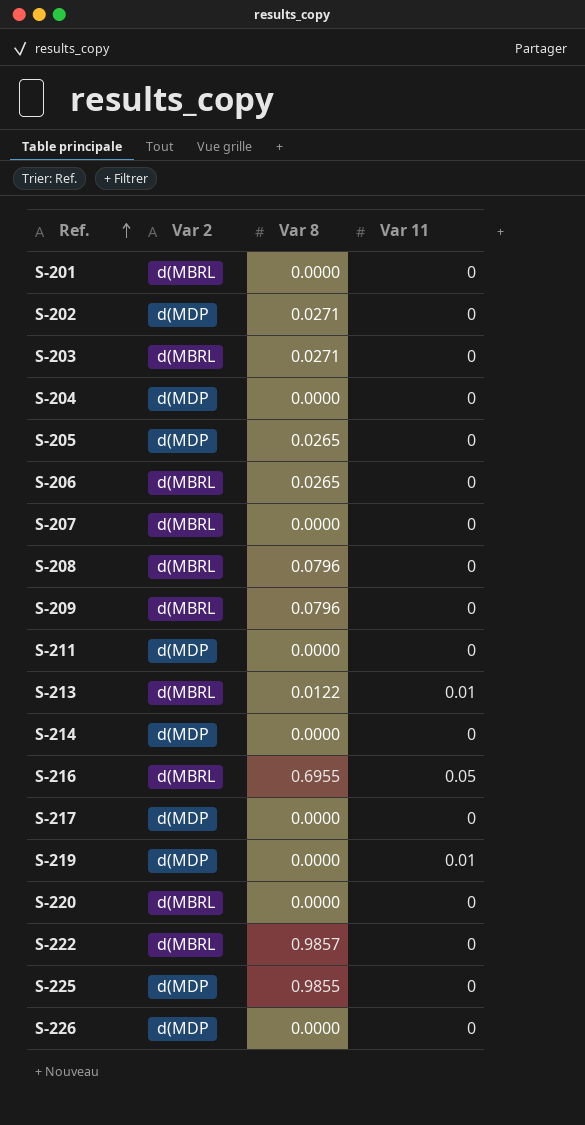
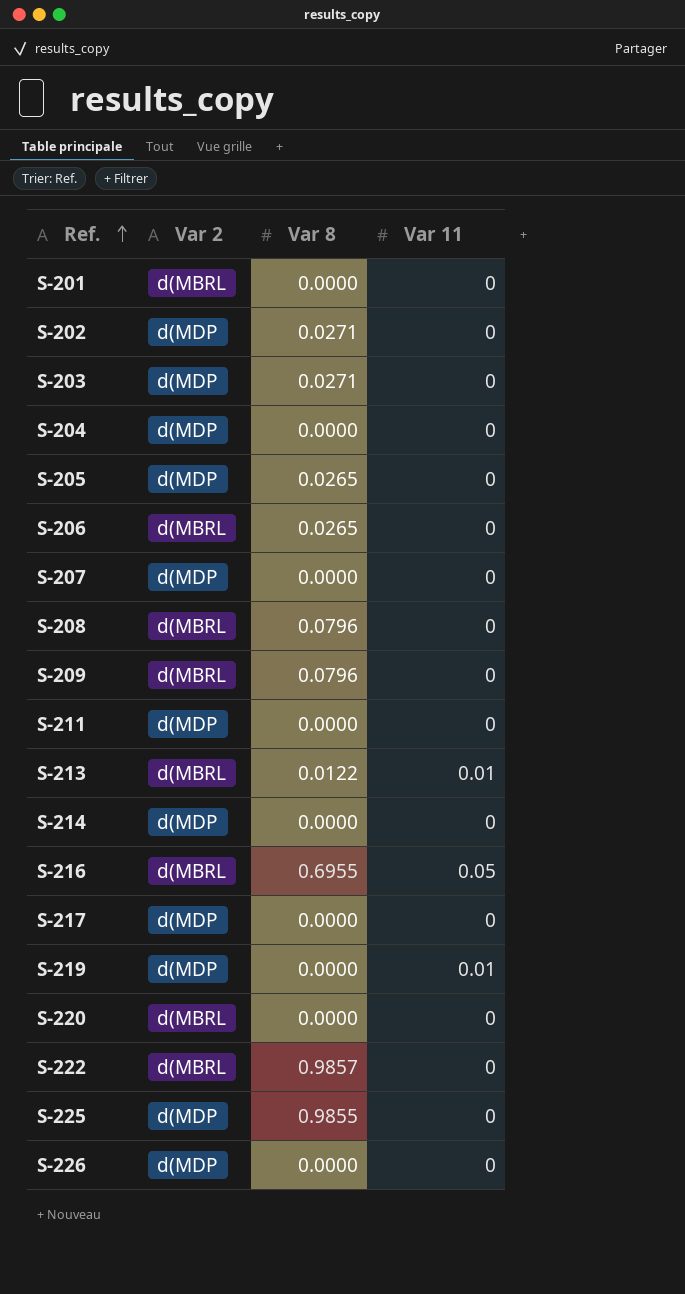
S-203 | Var 2: d(MBRL -> d(MDP
S-207 | Var 2: d(MBRL -> d(MDP

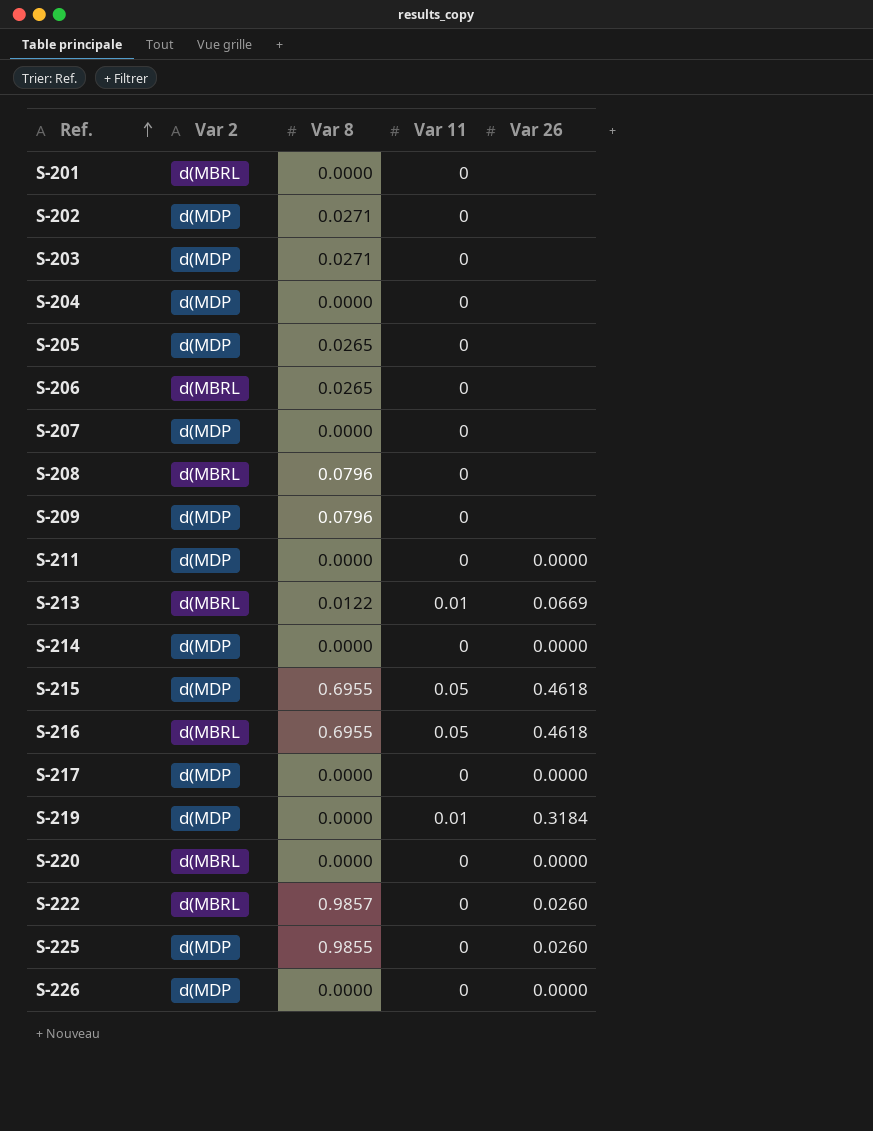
column Var 26 | position: none -> 5
S-209 | Var 2: d(MBRL -> d(MDP
row S-215: none -> d(MDP | 0.6955 | 0.05 | 0.4618

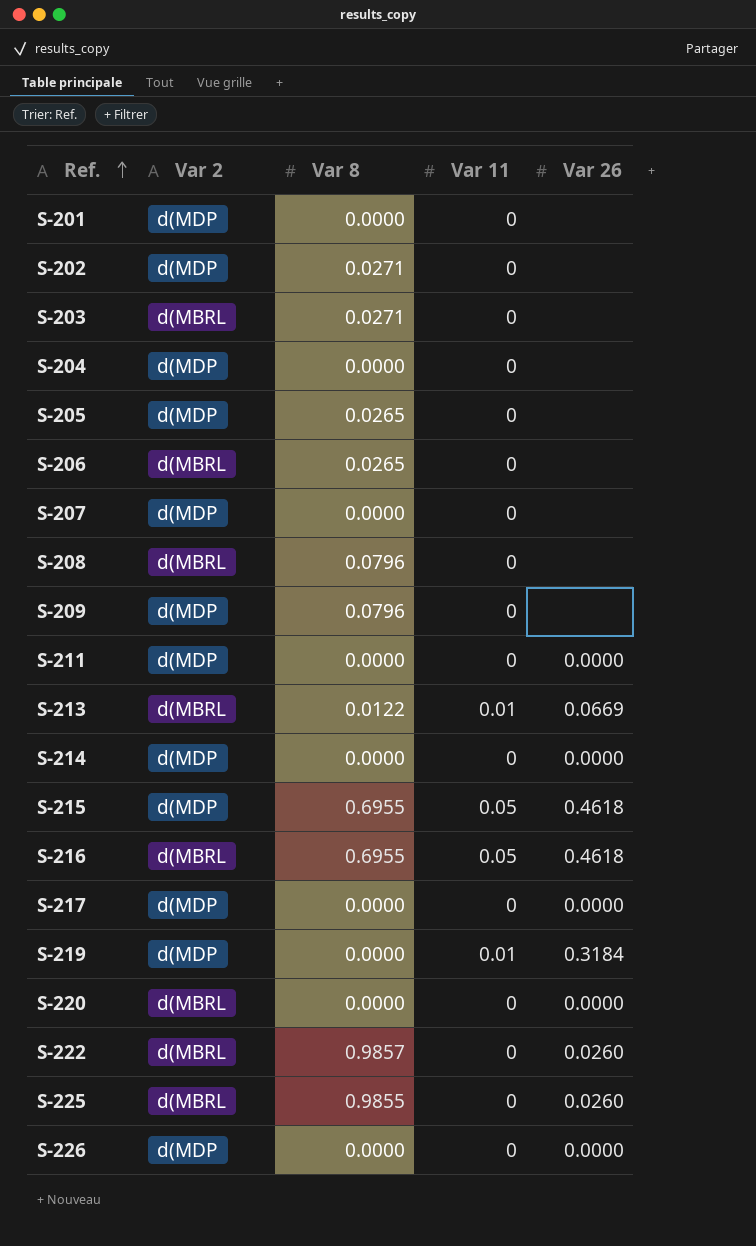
S-201 | Var 2: d(MBRL -> d(MDP
S-203 | Var 2: d(MDP -> d(MBRL
S-225 | Var 2: d(MDP -> d(MBRL

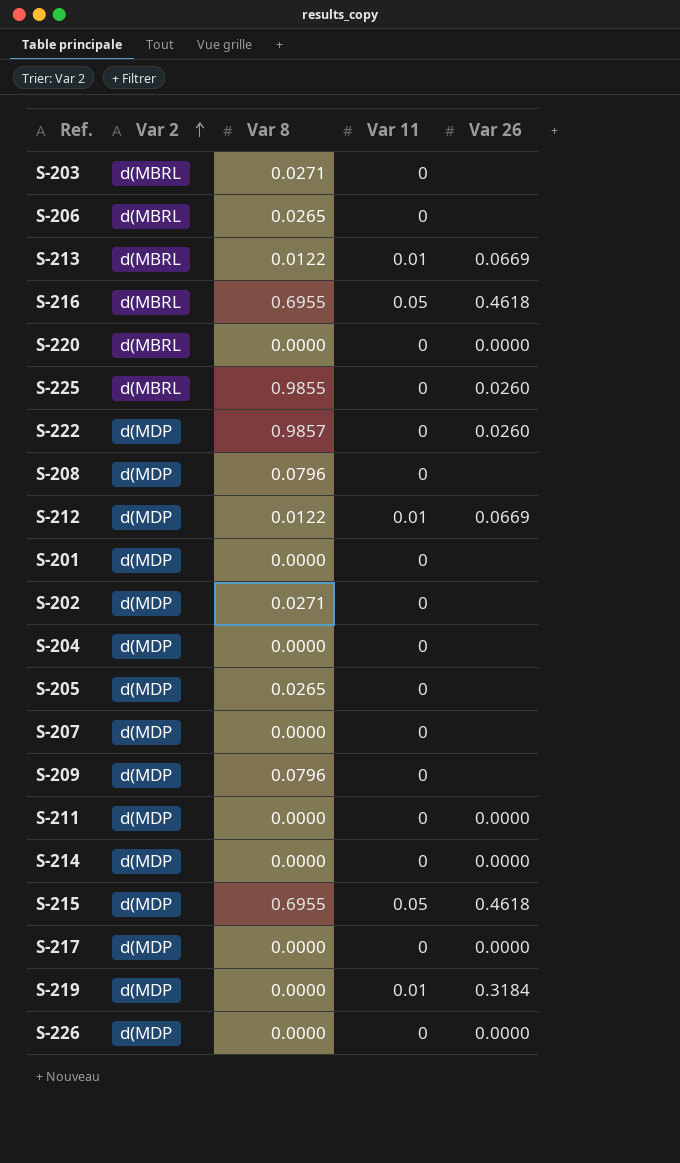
row order: Ref. ascending -> Var 2 ascending
S-222 | Var 2: d(MBRL -> d(MDP
S-208 | Var 2: d(MBRL -> d(MDP
row S-212: none -> d(MDP | 0.0122 | 0.01 | 0.0669

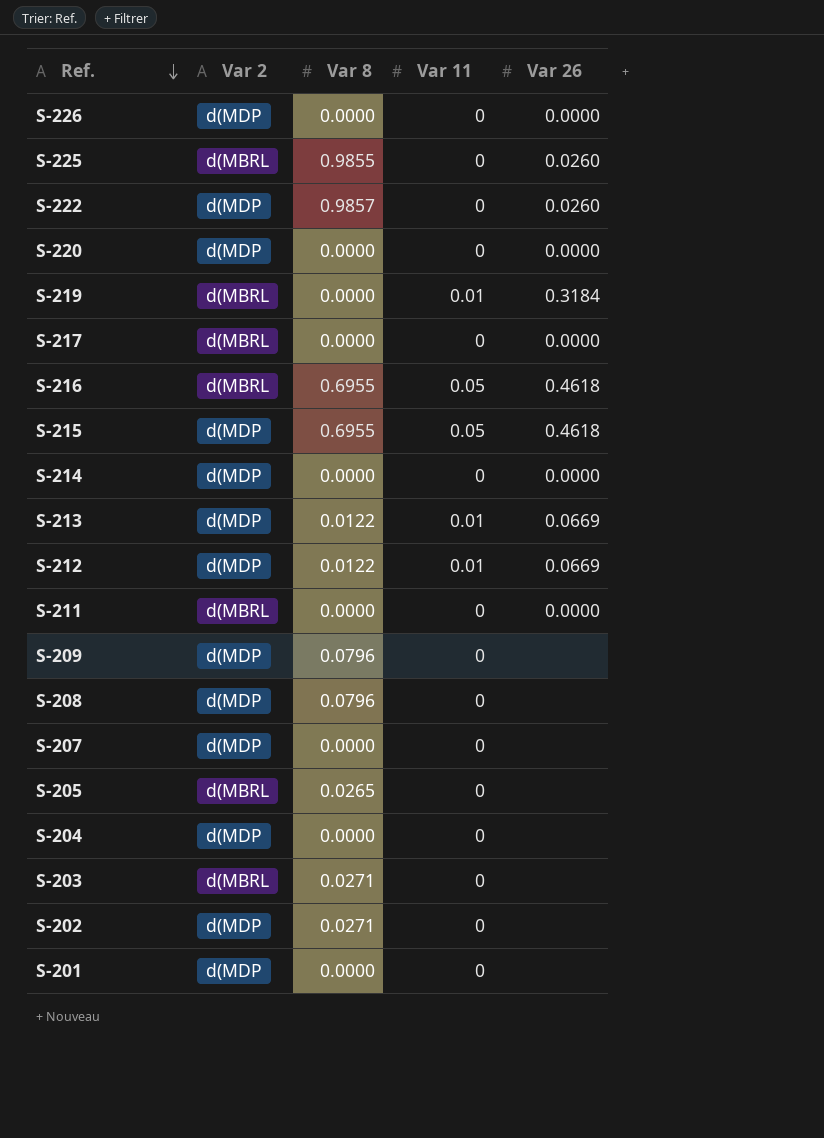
row order: Var 2 ascending -> Ref. descending
row S-206: d(MBRL | 0.0265 | 0 | none -> none
S-220 | Var 2: d(MBRL -> d(MDP
S-219 | Var 2: d(MDP -> d(MBRL
S-217 | Var 2: d(MDP -> d(MBRL
S-213 | Var 2: d(MBRL -> d(MDP
S-211 | Var 2: d(MDP -> d(MBRL
S-205 | Var 2: d(MDP -> d(MBRL

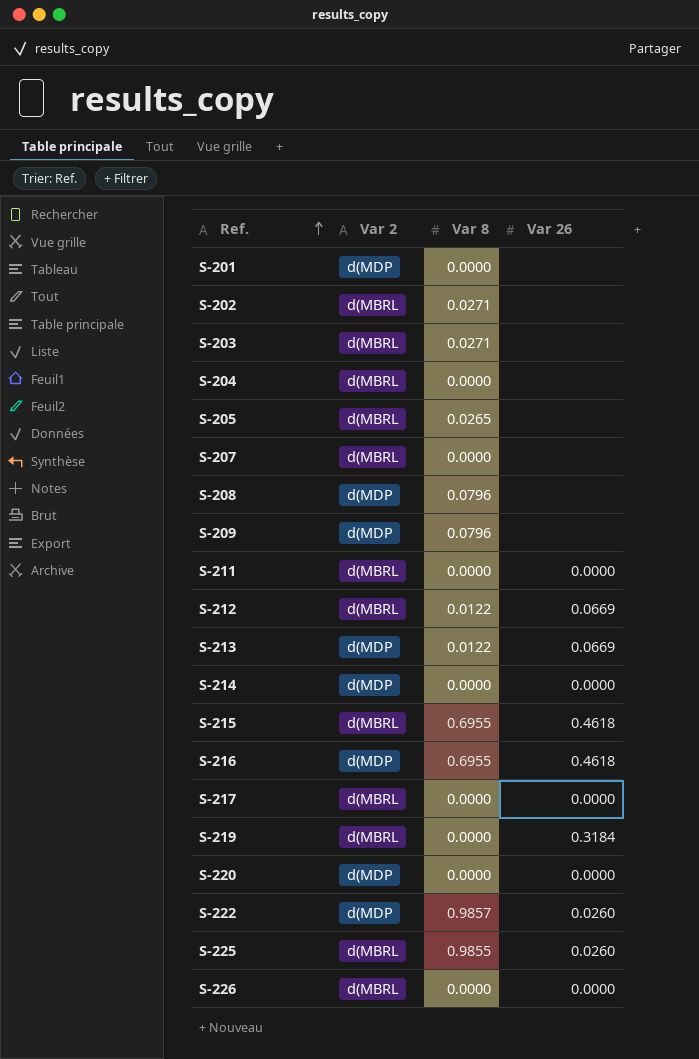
row order: Ref. descending -> Ref. ascending
column Var 11 | position: 4 -> none
S-202 | Var 2: d(MDP -> d(MBRL
S-204 | Var 2: d(MDP -> d(MBRL
S-207 | Var 2: d(MDP -> d(MBRL
S-212 | Var 2: d(MDP -> d(MBRL
S-215 | Var 2: d(MDP -> d(MBRL
S-216 | Var 2: d(MBRL -> d(MDP
S-226 | Var 2: d(MDP -> d(MBRL

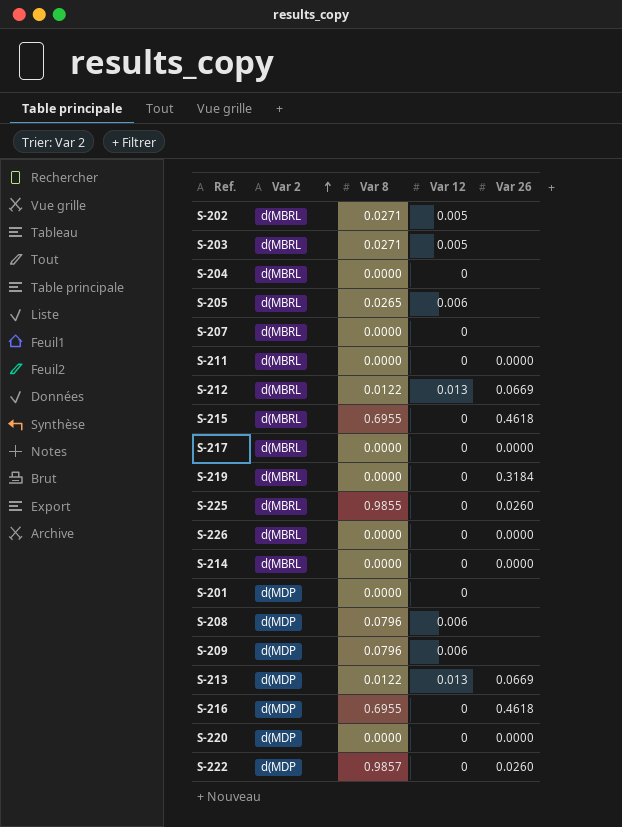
row order: Ref. ascending -> Var 2 ascending
column Var 12 | position: none -> 4
S-214 | Var 2: d(MDP -> d(MBRL

